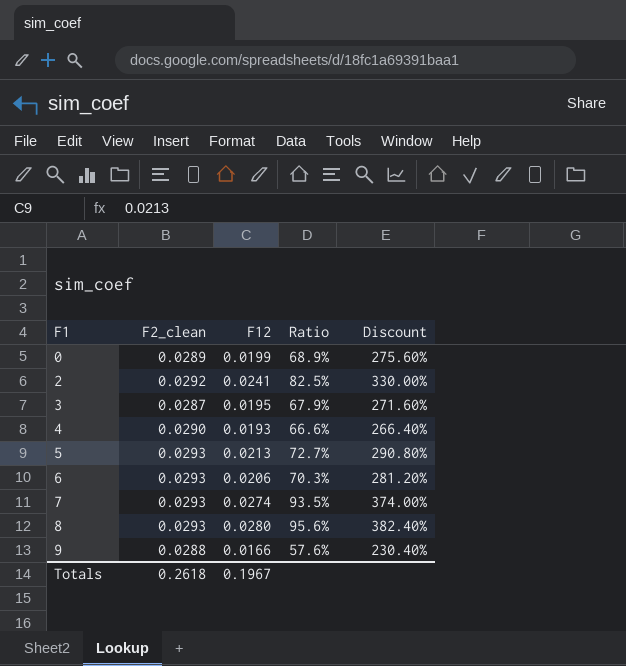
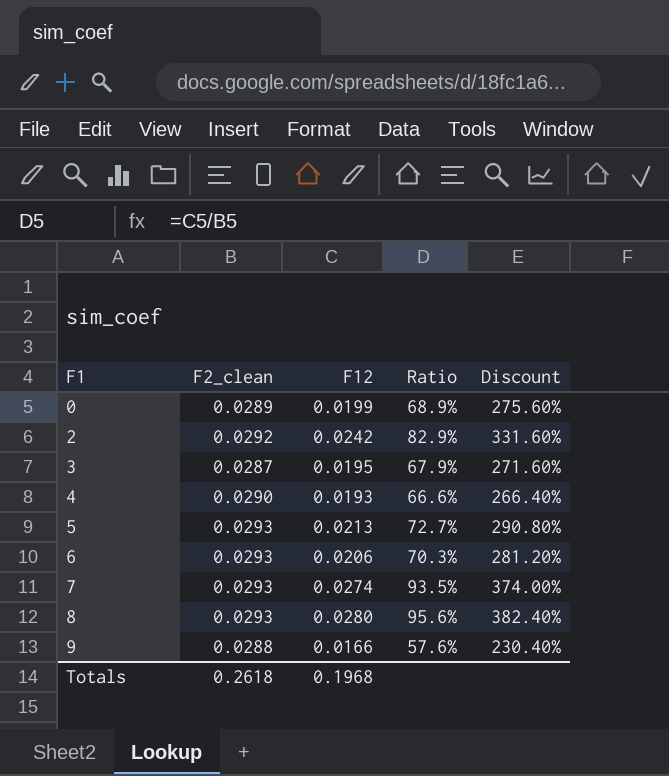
2 | F12: 0.0241 -> 0.0242
2 | Ratio: 82.5% -> 82.9%
2 | Discount: 330.00% -> 331.60%
Totals | F12: 0.1967 -> 0.1968

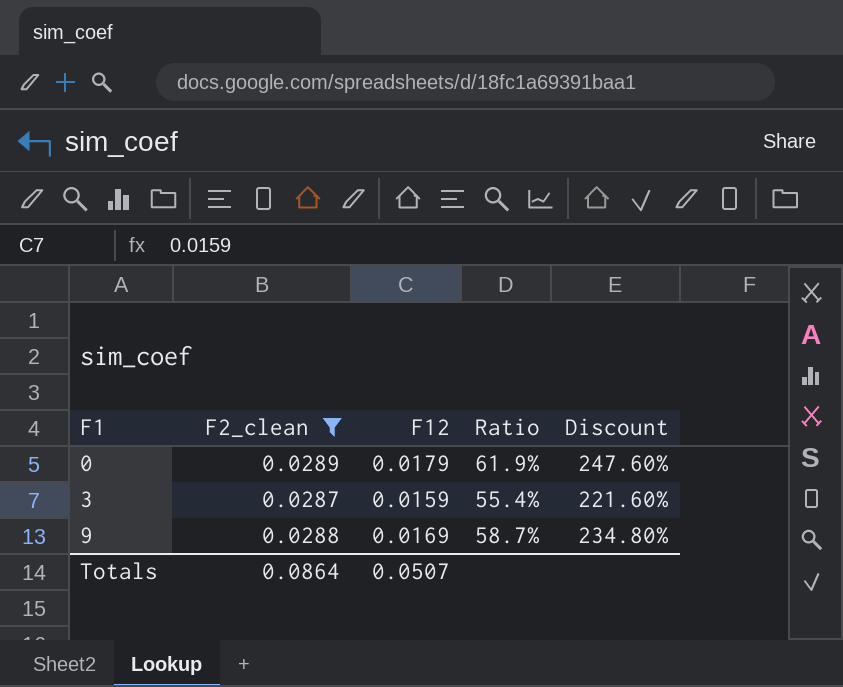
filter: none -> F2_clean <= 0.0289
0 | F12: 0.0199 -> 0.0179
0 | Ratio: 68.9% -> 61.9%
0 | Discount: 275.60% -> 247.60%
3 | F12: 0.0195 -> 0.0159
3 | Ratio: 67.9% -> 55.4%
3 | Discount: 271.60% -> 221.60%
9 | F12: 0.0166 -> 0.0169
9 | Ratio: 57.6% -> 58.7%
9 | Discount: 230.40% -> 234.80%
Totals | F2_clean: 0.2618 -> 0.0864
Totals | F12: 0.1968 -> 0.0507

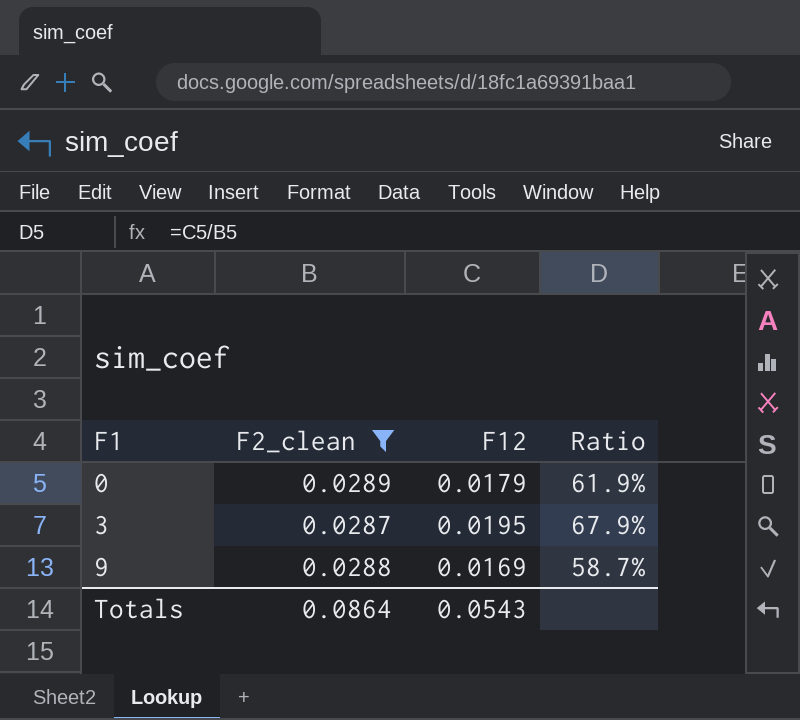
column Discount | formula: [Ratio] * 4 -> none
3 | F12: 0.0159 -> 0.0195
3 | Ratio: 55.4% -> 67.9%
Totals | F12: 0.0507 -> 0.0543

